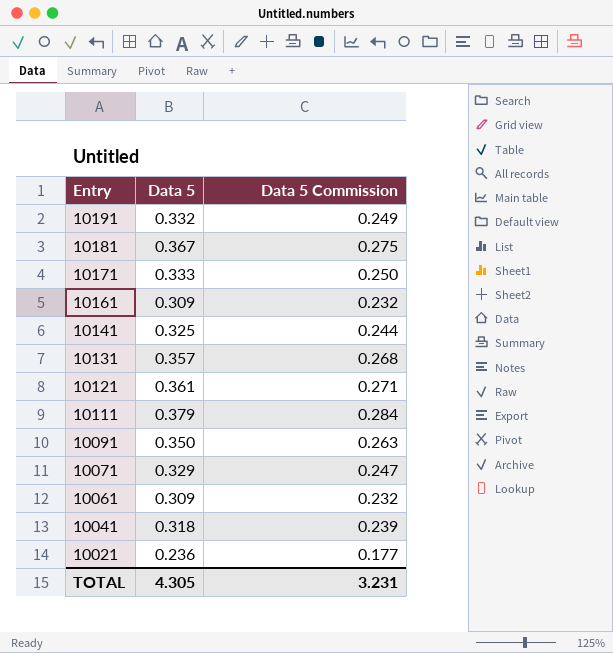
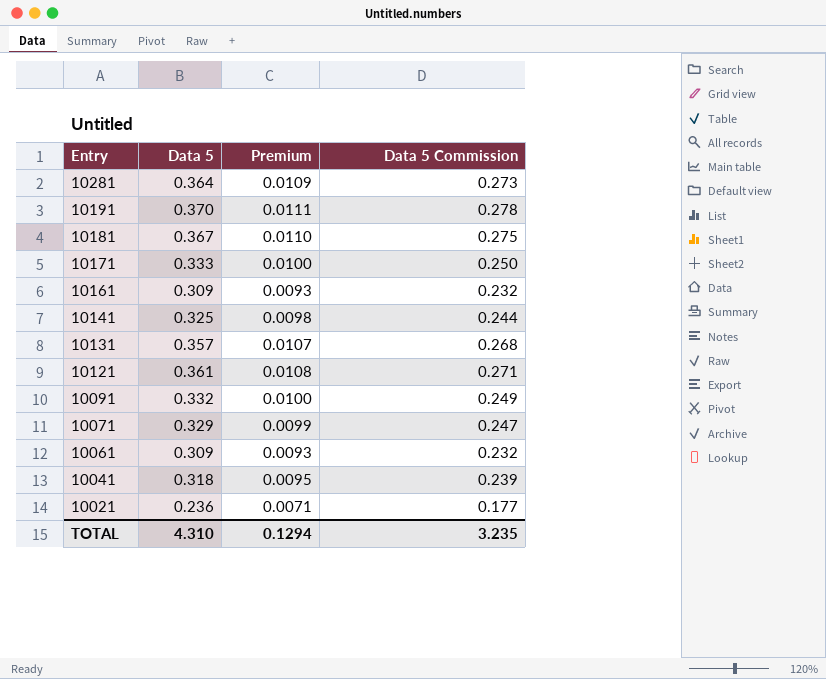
column Premium | formula: none -> [Data 5] * 0.03
row 10111: 0.379 | 0.284 -> none
row 10281: none -> 0.364 | 0.0109 | 0.273
10191 | Data 5: 0.332 -> 0.370
10191 | Data 5 Commission: 0.249 -> 0.278
10091 | Data 5: 0.350 -> 0.332
10091 | Data 5 Commission: 0.263 -> 0.249
TOTAL | Data 5: 4.305 -> 4.310
TOTAL | Data 5 Commission: 3.231 -> 3.235

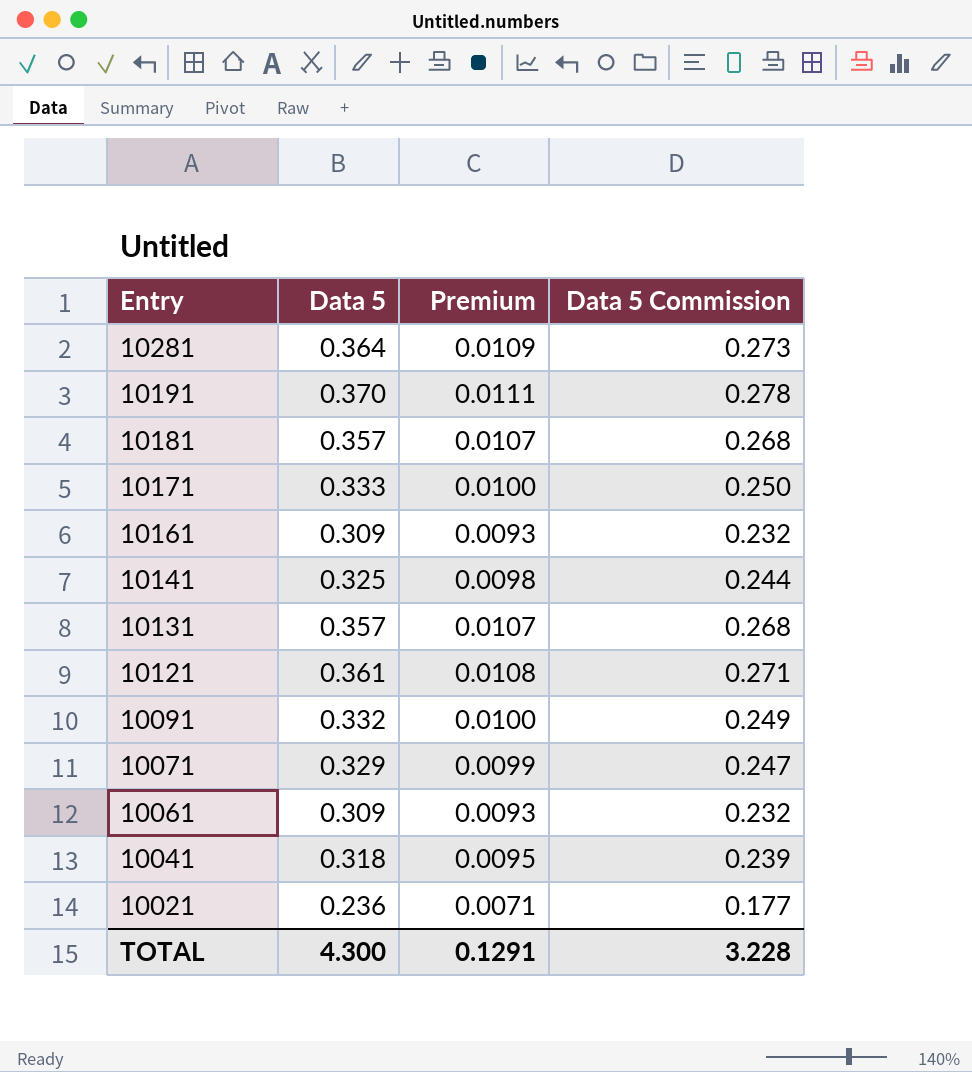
10181 | Data 5: 0.367 -> 0.357
10181 | Premium: 0.0110 -> 0.0107
10181 | Data 5 Commission: 0.275 -> 0.268
TOTAL | Data 5: 4.310 -> 4.300
TOTAL | Premium: 0.1294 -> 0.1291
TOTAL | Data 5 Commission: 3.235 -> 3.228

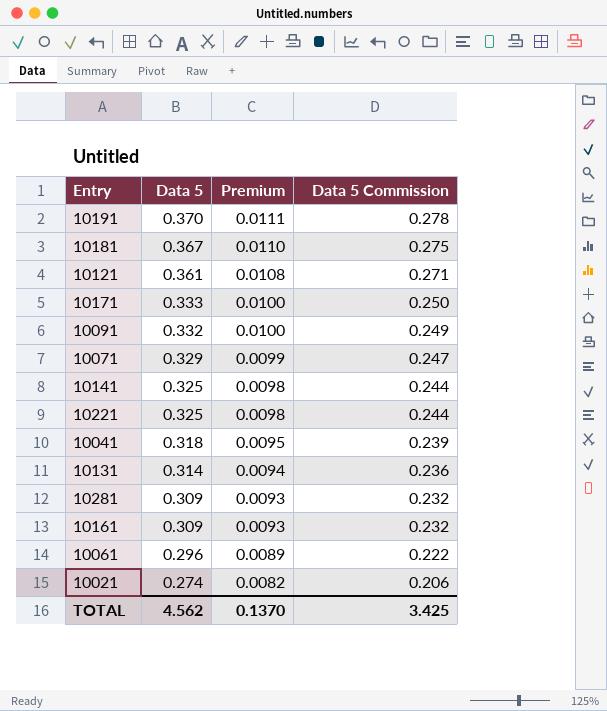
row order: Entry descending -> Data 5 descending
10181 | Data 5: 0.357 -> 0.367
10181 | Premium: 0.0107 -> 0.0110
10181 | Data 5 Commission: 0.268 -> 0.275
row 10221: none -> 0.325 | 0.0098 | 0.244
10131 | Data 5: 0.357 -> 0.314
10131 | Premium: 0.0107 -> 0.0094
10131 | Data 5 Commission: 0.268 -> 0.236
10281 | Data 5: 0.364 -> 0.309
10281 | Premium: 0.0109 -> 0.0093
10281 | Data 5 Commission: 0.273 -> 0.232
10061 | Data 5: 0.309 -> 0.296
10061 | Premium: 0.0093 -> 0.0089
10061 | Data 5 Commission: 0.232 -> 0.222
10021 | Data 5: 0.236 -> 0.274
10021 | Premium: 0.0071 -> 0.0082
10021 | Data 5 Commission: 0.177 -> 0.206
TOTAL | Data 5: 4.300 -> 4.562
TOTAL | Premium: 0.1291 -> 0.1370
TOTAL | Data 5 Commission: 3.228 -> 3.425

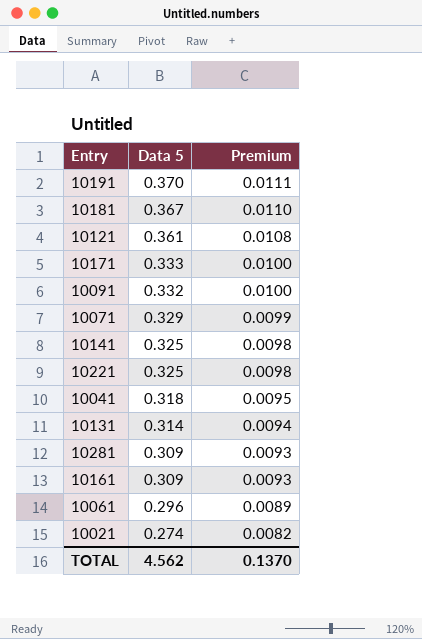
column Data 5 Commission | formula: [Data 5] * 0.75 -> none

